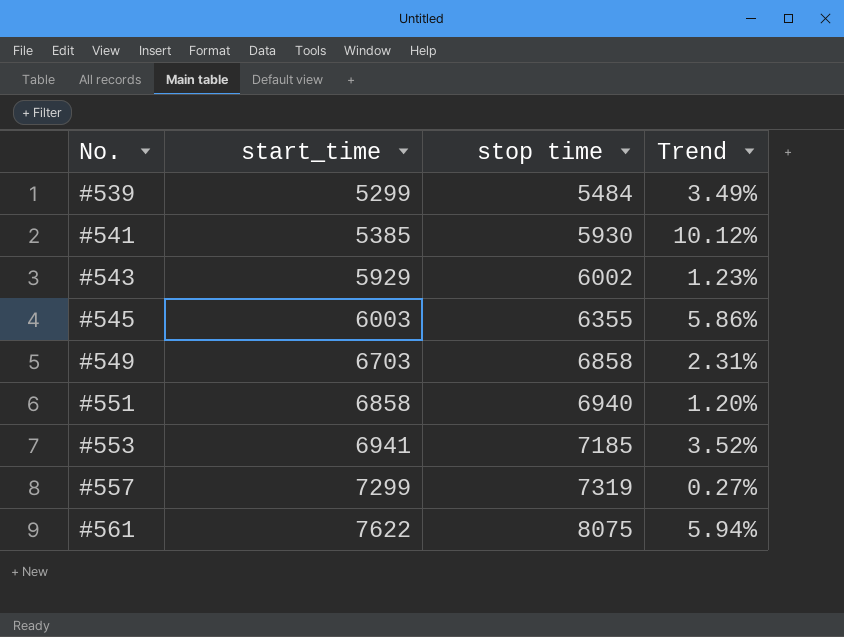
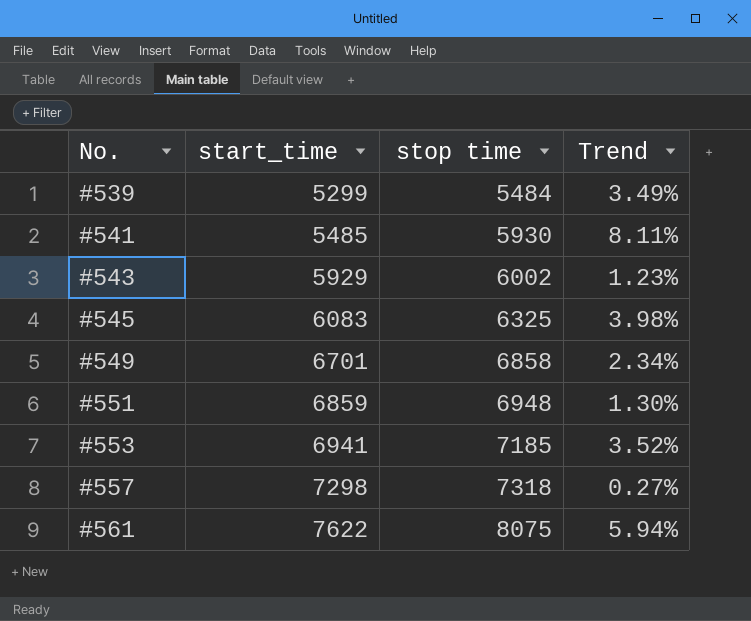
#541 | start_time: 5385 -> 5485
#541 | Trend: 10.12% -> 8.11%
#545 | start_time: 6003 -> 6083
#545 | stop time: 6355 -> 6325
#545 | Trend: 5.86% -> 3.98%
#549 | start_time: 6703 -> 6701
#549 | Trend: 2.31% -> 2.34%
#551 | start_time: 6858 -> 6859
#551 | stop time: 6940 -> 6948
#551 | Trend: 1.20% -> 1.30%
#557 | start_time: 7299 -> 7298
#557 | stop time: 7319 -> 7318

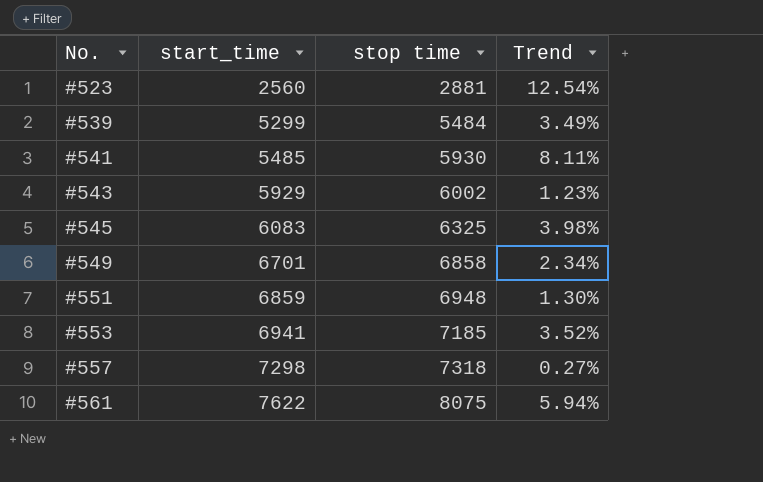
row #523: none -> 2560 | 2881 | 12.54%

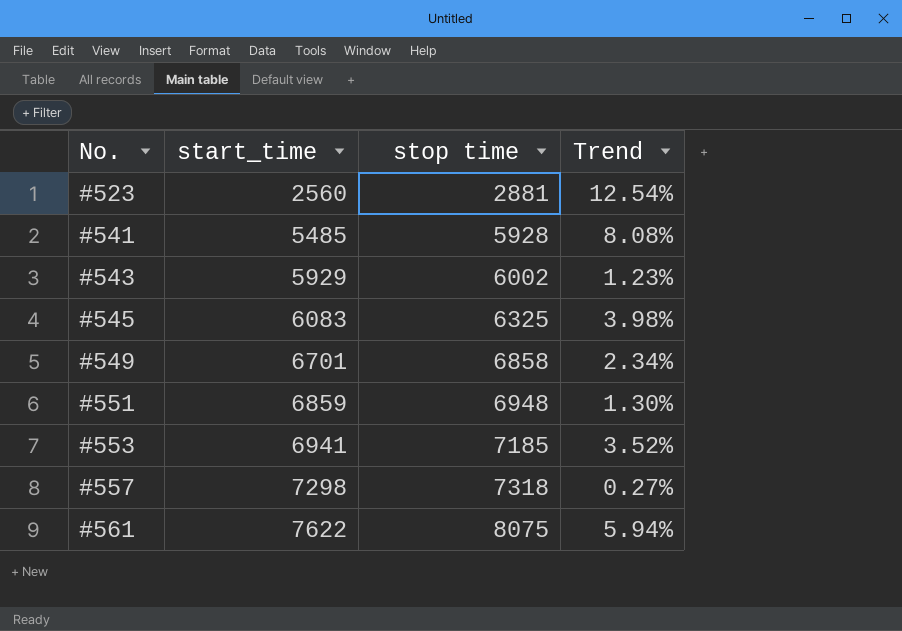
row #539: 5299 | 5484 | 3.49% -> none
#541 | stop time: 5930 -> 5928
#541 | Trend: 8.11% -> 8.08%

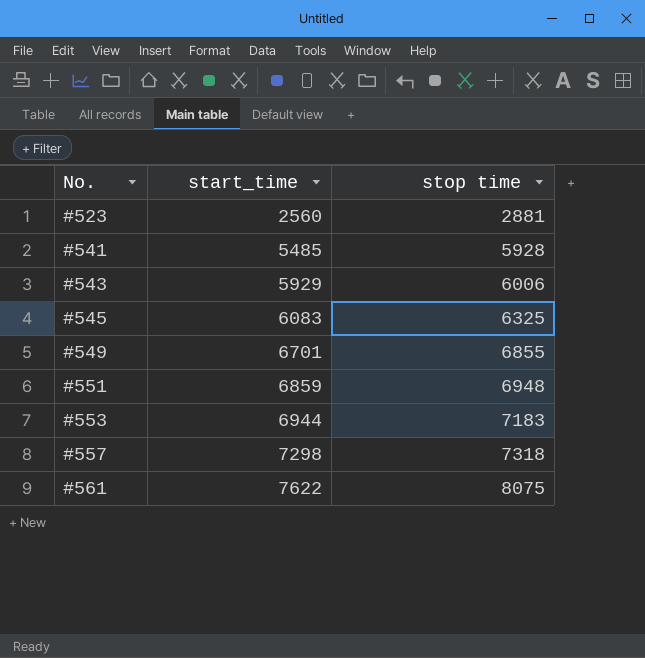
column Trend | formula: ([stop time] - [start_time]) / [start_time] -> none
#543 | stop time: 6002 -> 6006
#549 | stop time: 6858 -> 6855
#553 | start_time: 6941 -> 6944
#553 | stop time: 7185 -> 7183

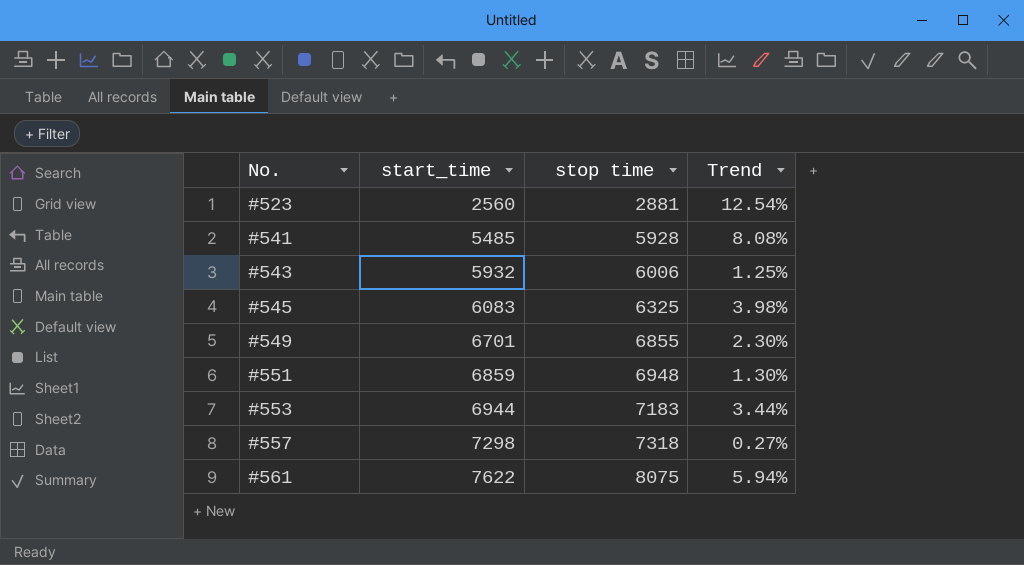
column Trend | formula: none -> ([stop time] - [start_time]) / [start_time]
#543 | start_time: 5929 -> 5932

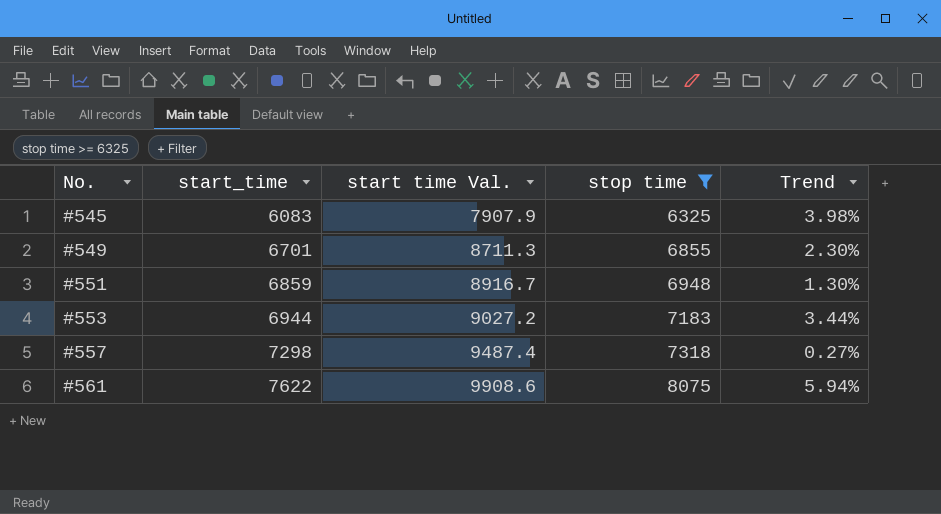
filter: none -> stop time >= 6325
column start time Val. | formula: none -> [start_time] * 1.3

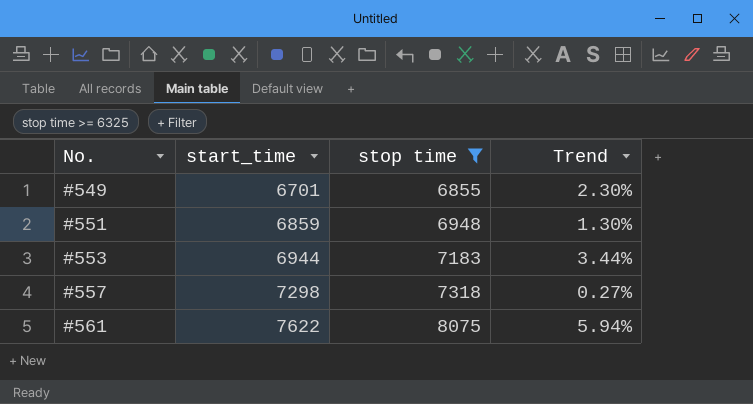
column start time Val. | formula: [start_time] * 1.3 -> none
row #545: 6083 | 7907.9 | 6325 | 3.98% -> none

